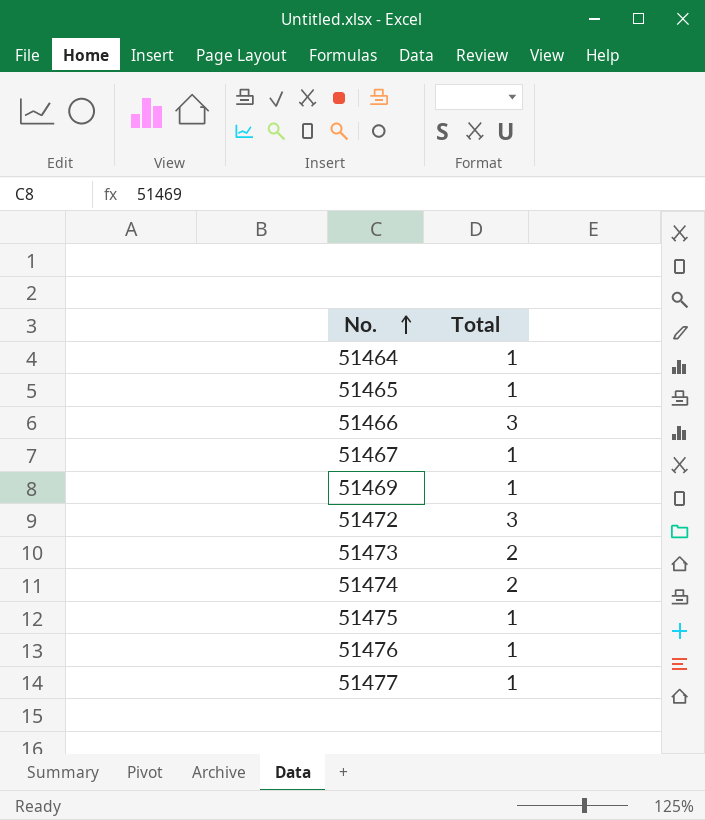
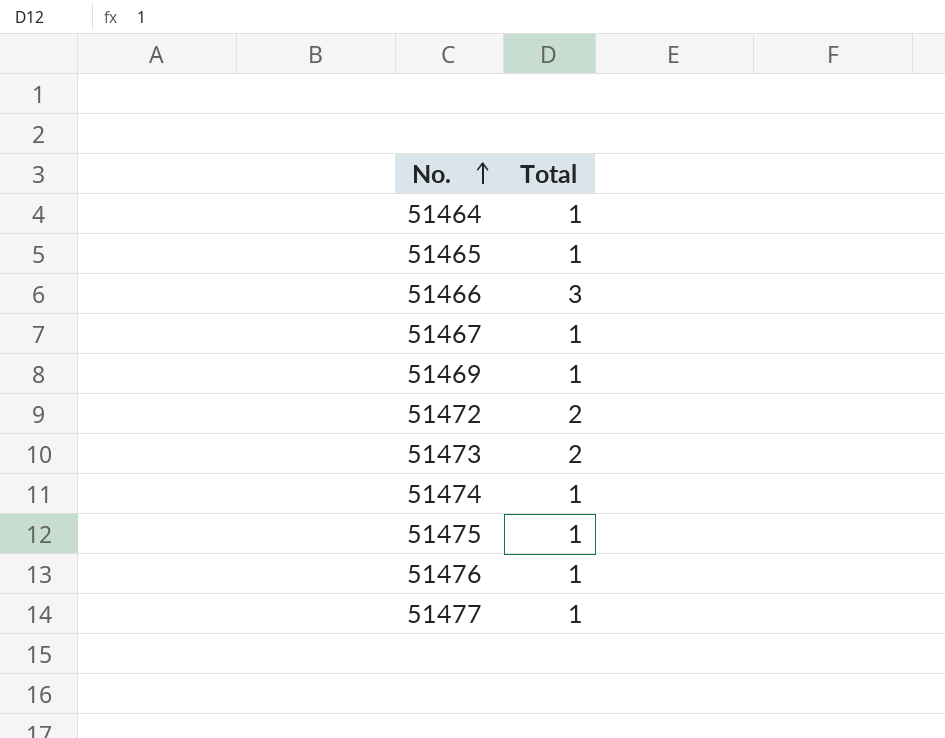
51472 | Total: 3 -> 2
51474 | Total: 2 -> 1

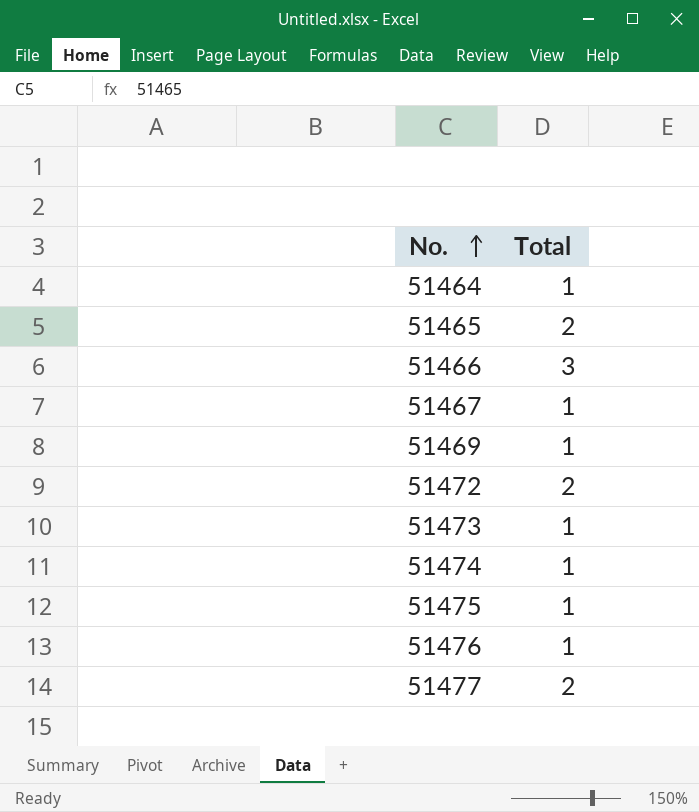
51465 | Total: 1 -> 2
51473 | Total: 2 -> 1
51477 | Total: 1 -> 2

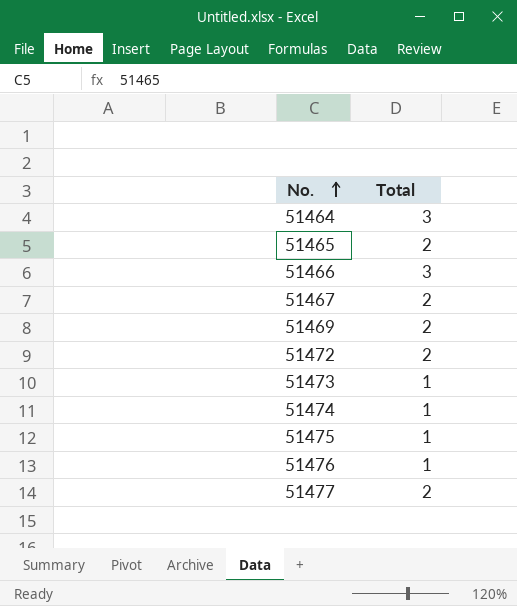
51464 | Total: 1 -> 3
51467 | Total: 1 -> 2
51469 | Total: 1 -> 2

